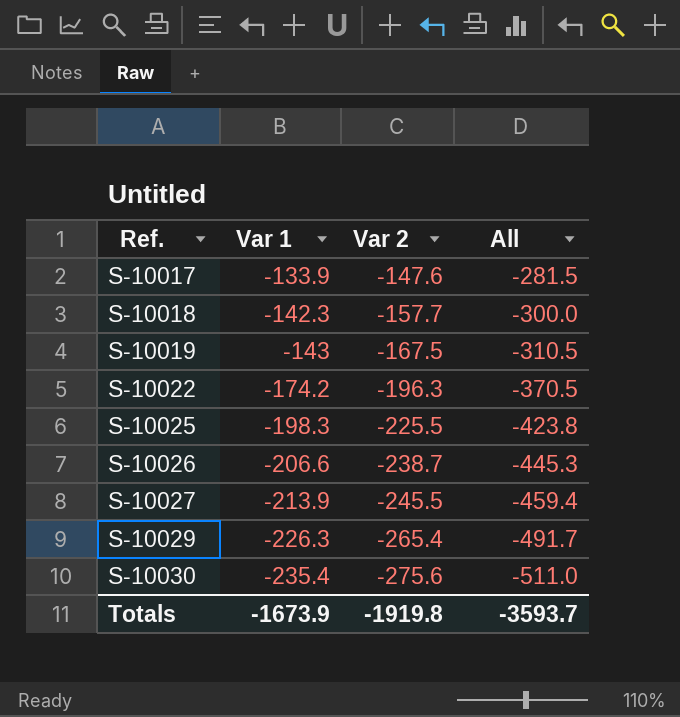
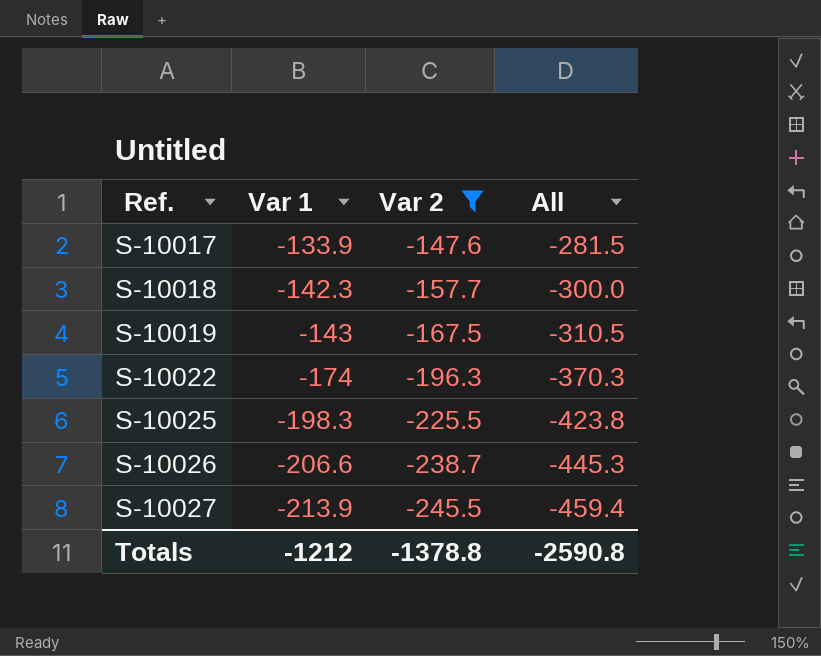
filter: none -> Var 2 >= -245.5
S-10022 | Var 1: -174.2 -> -174
S-10022 | All: -370.5 -> -370.3
Totals | Var 1: -1673.9 -> -1212
Totals | Var 2: -1919.8 -> -1378.8
Totals | All: -3593.7 -> -2590.8

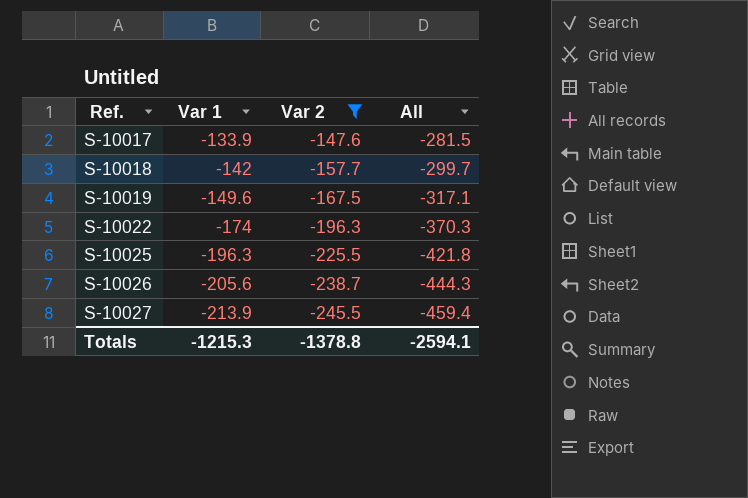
S-10018 | Var 1: -142.3 -> -142
S-10018 | All: -300.0 -> -299.7
S-10019 | Var 1: -143 -> -149.6
S-10019 | All: -310.5 -> -317.1
S-10025 | Var 1: -198.3 -> -196.3
S-10025 | All: -423.8 -> -421.8
S-10026 | Var 1: -206.6 -> -205.6
S-10026 | All: -445.3 -> -444.3
Totals | Var 1: -1212 -> -1215.3
Totals | All: -2590.8 -> -2594.1

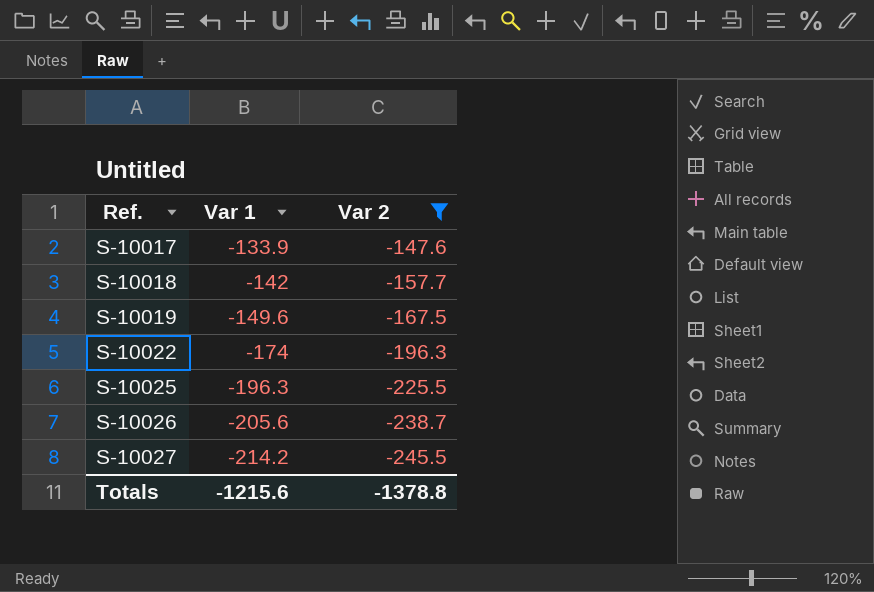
column All | formula: [Var 1] + [Var 2] -> none
S-10027 | Var 1: -213.9 -> -214.2
Totals | Var 1: -1215.3 -> -1215.6

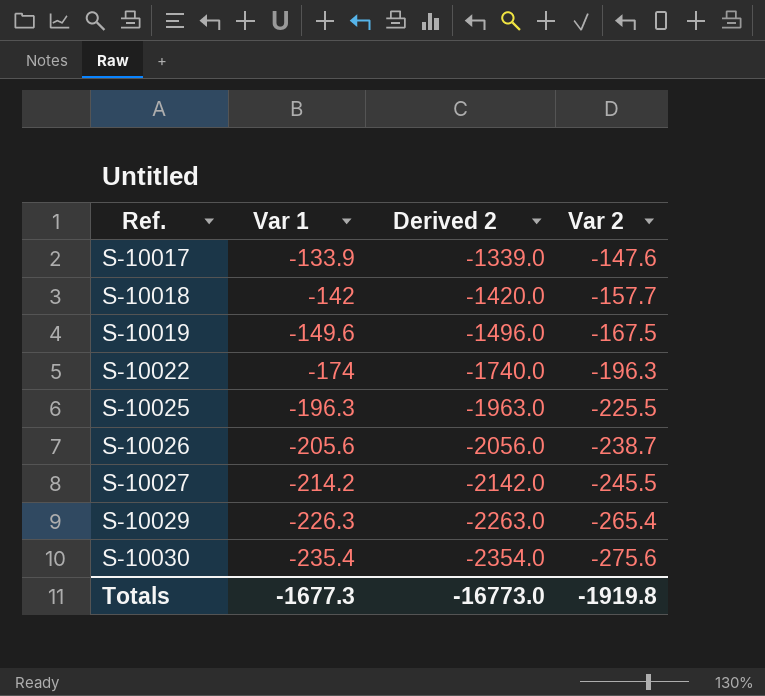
filter: Var 2 >= -245.5 -> none
column Derived 2 | formula: none -> [Var 1] * 10
Totals | Var 1: -1215.6 -> -1677.3
Totals | Var 2: -1378.8 -> -1919.8

